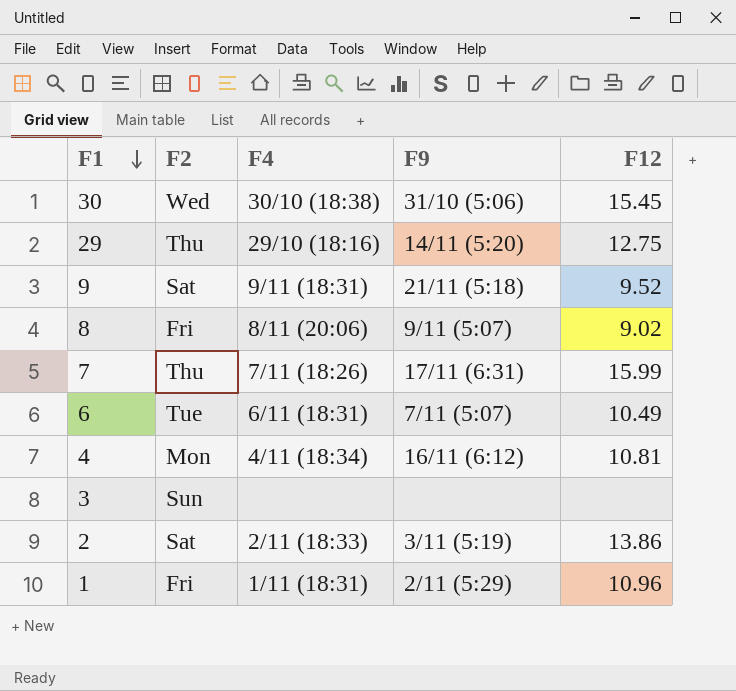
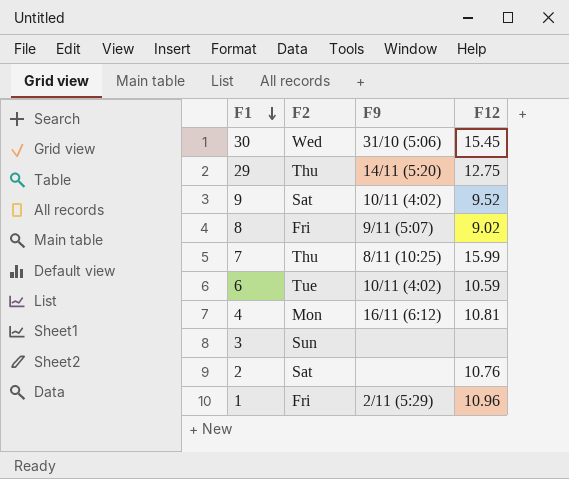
column F4 | position: 3 -> none
9 | F9: 21/11 (5:18) -> 10/11 (4:02)
7 | F9: 17/11 (6:31) -> 8/11 (10:25)
6 | F9: 7/11 (5:07) -> 10/11 (4:02)
6 | F12: 10.49 -> 10.59
2 | F9: 3/11 (5:19) -> none
2 | F12: 13.86 -> 10.76

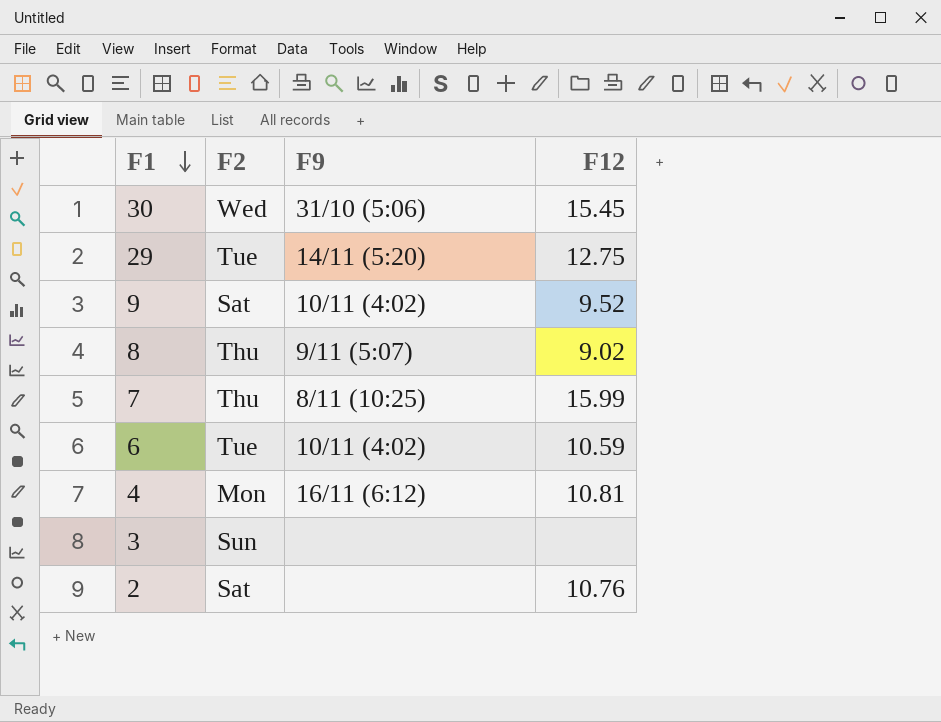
row 1: Fri | 2/11 (5:29) | 10.96 -> none
29 | F2: Thu -> Tue
8 | F2: Fri -> Thu

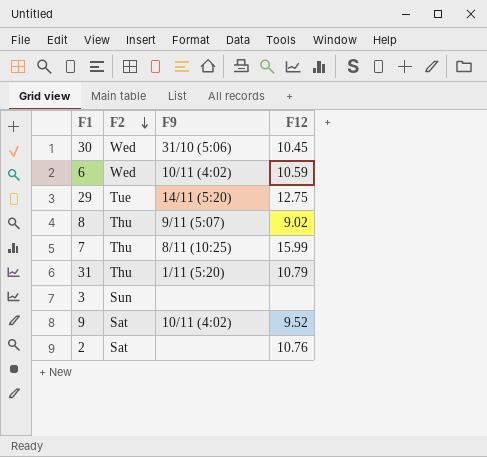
row order: F1 descending -> F2 descending
row 4: Mon | 16/11 (6:12) | 10.81 -> none
30 | F12: 15.45 -> 10.45
6 | F2: Tue -> Wed
row 31: none -> Thu | 1/11 (5:20) | 10.79

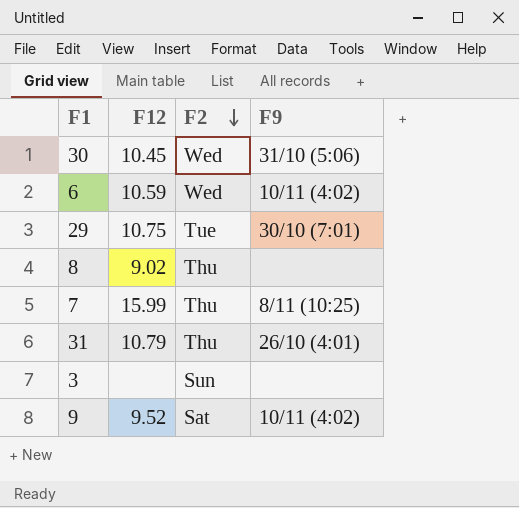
column F12 | position: 4 -> 2
row 2: Sat | none | 10.76 -> none
29 | F12: 12.75 -> 10.75
29 | F9: 14/11 (5:20) -> 30/10 (7:01)
8 | F9: 9/11 (5:07) -> none
31 | F9: 1/11 (5:20) -> 26/10 (4:01)

